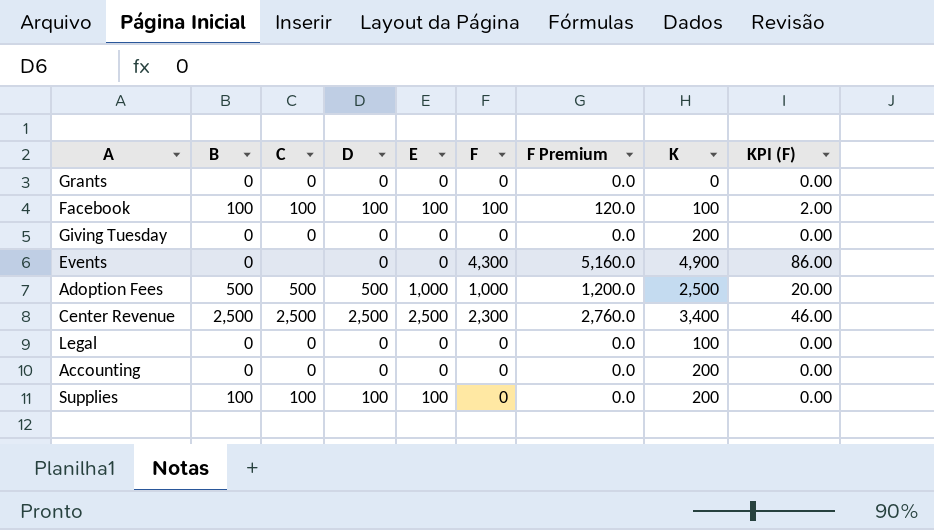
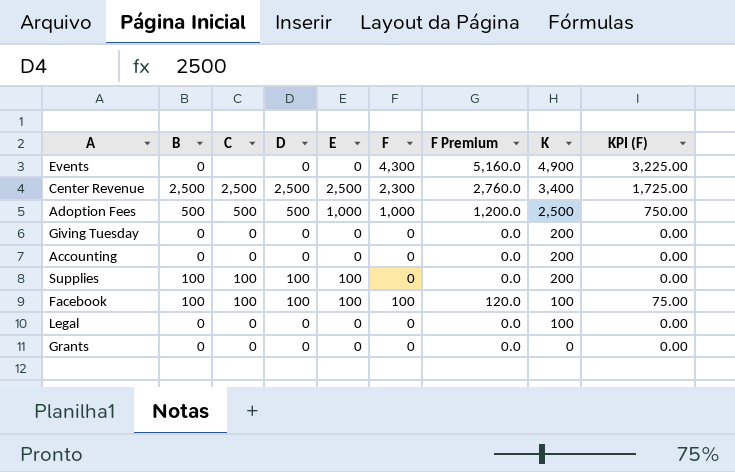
row order: none -> K descending
column KPI (F) | formula: [F] * 0.02 -> [F] * 0.75

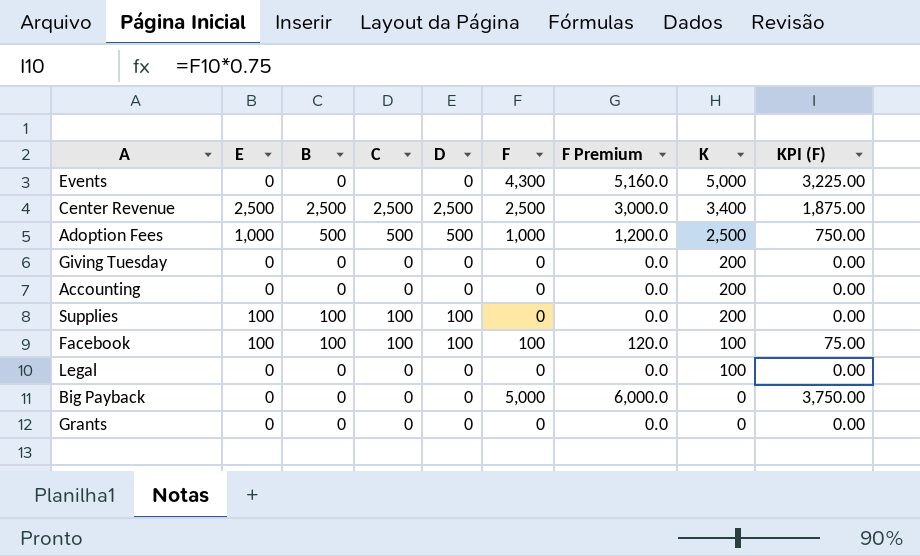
column E | position: 5 -> 2
Events | K: 4,900 -> 5,000
Center Revenue | F: 2,300 -> 2,500
Center Revenue | F Premium: 2,760.0 -> 3,000.0
Center Revenue | KPI (F): 1,725.00 -> 1,875.00
row Big Payback: none -> 0 | 0 | 0 | 0 | 5,000 | 6,000.0 | 0 | 3,750.00

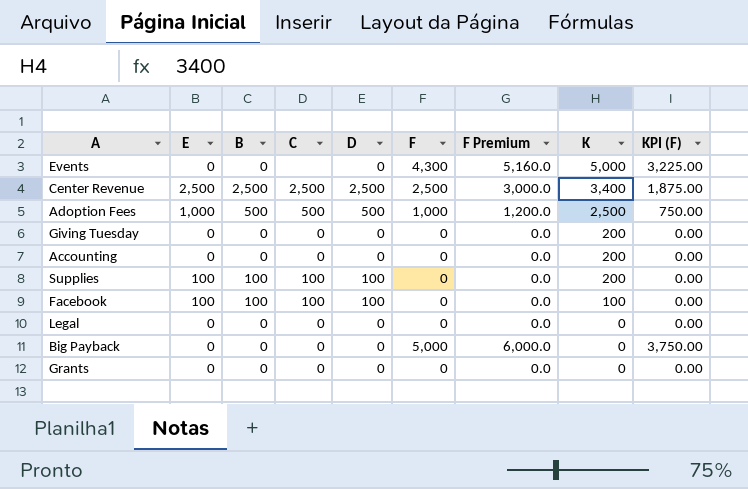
Facebook | F: 100 -> 0
Facebook | F Premium: 120.0 -> 0.0
Facebook | KPI (F): 75.00 -> 0.00
Legal | K: 100 -> 0

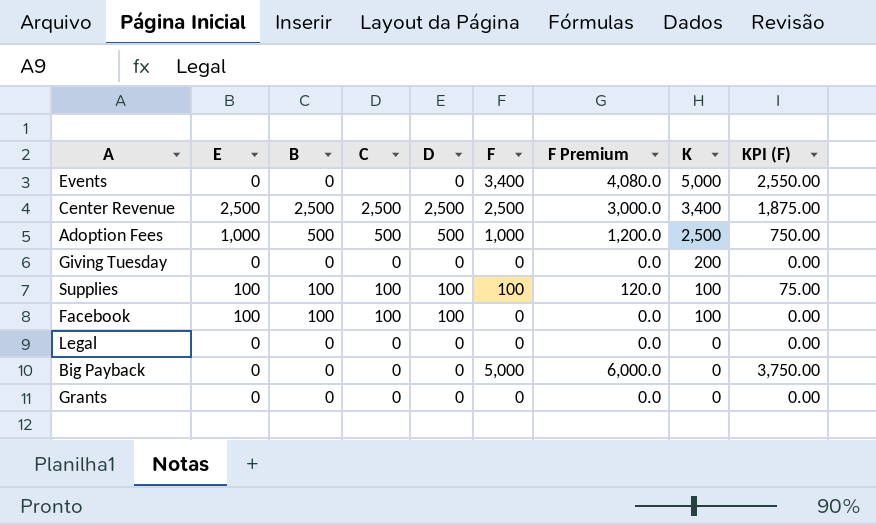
row Accounting: 0 | 0 | 0 | 0 | 0 | 0.0 | 200 | 0.00 -> none
Events | F: 4,300 -> 3,400
Events | F Premium: 5,160.0 -> 4,080.0
Events | KPI (F): 3,225.00 -> 2,550.00
Supplies | F: 0 -> 100
Supplies | F Premium: 0.0 -> 120.0
Supplies | K: 200 -> 100
Supplies | KPI (F): 0.00 -> 75.00

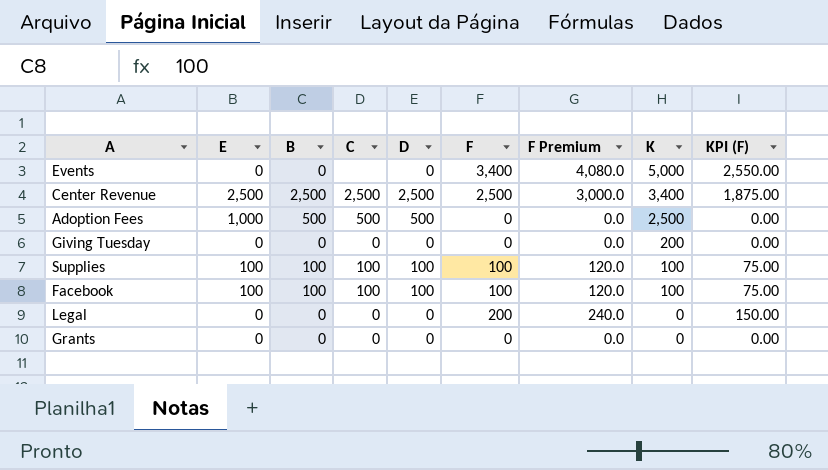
row Big Payback: 0 | 0 | 0 | 0 | 5,000 | 6,000.0 | 0 | 3,750.00 -> none
Adoption Fees | F: 1,000 -> 0
Adoption Fees | F Premium: 1,200.0 -> 0.0
Adoption Fees | KPI (F): 750.00 -> 0.00
Facebook | F: 0 -> 100
Facebook | F Premium: 0.0 -> 120.0
Facebook | KPI (F): 0.00 -> 75.00
Legal | F: 0 -> 200
Legal | F Premium: 0.0 -> 240.0
Legal | KPI (F): 0.00 -> 150.00

